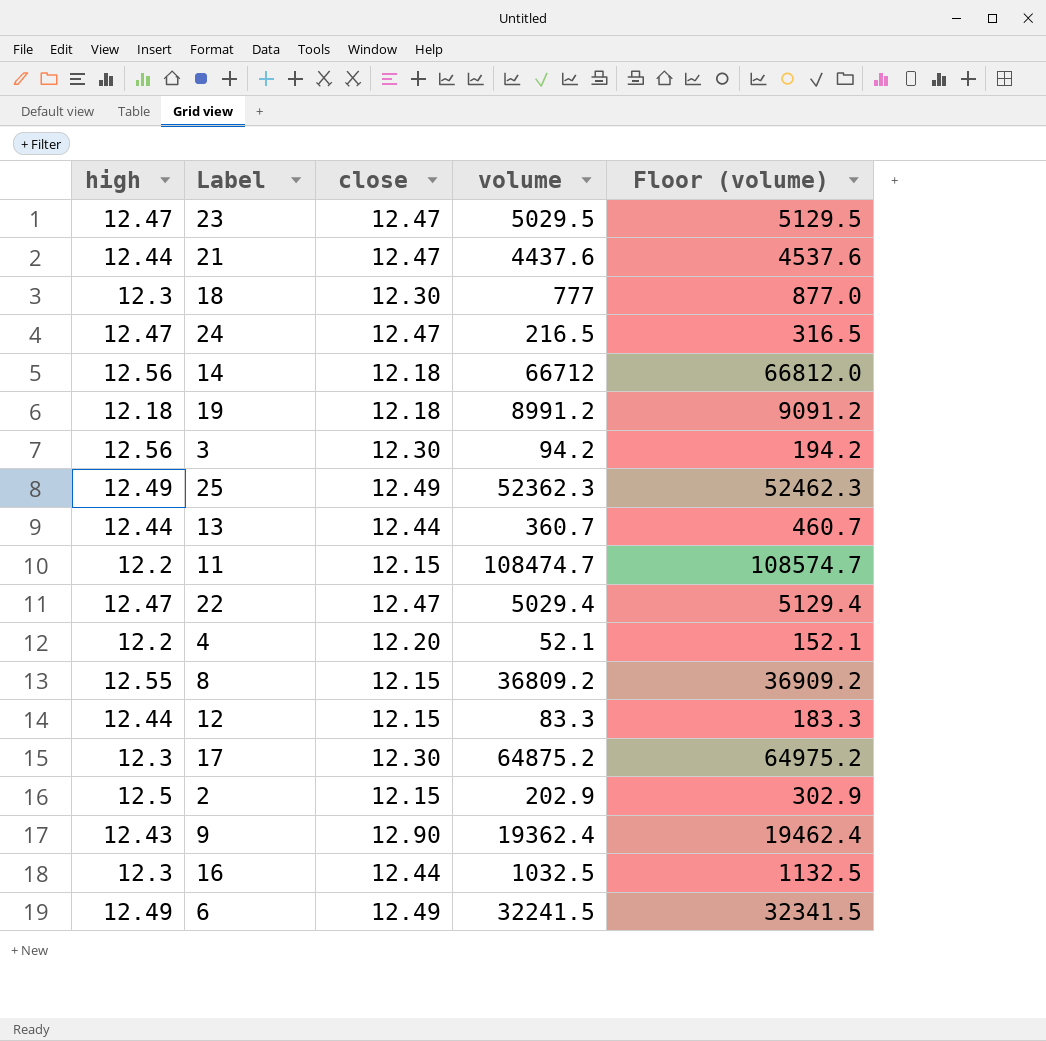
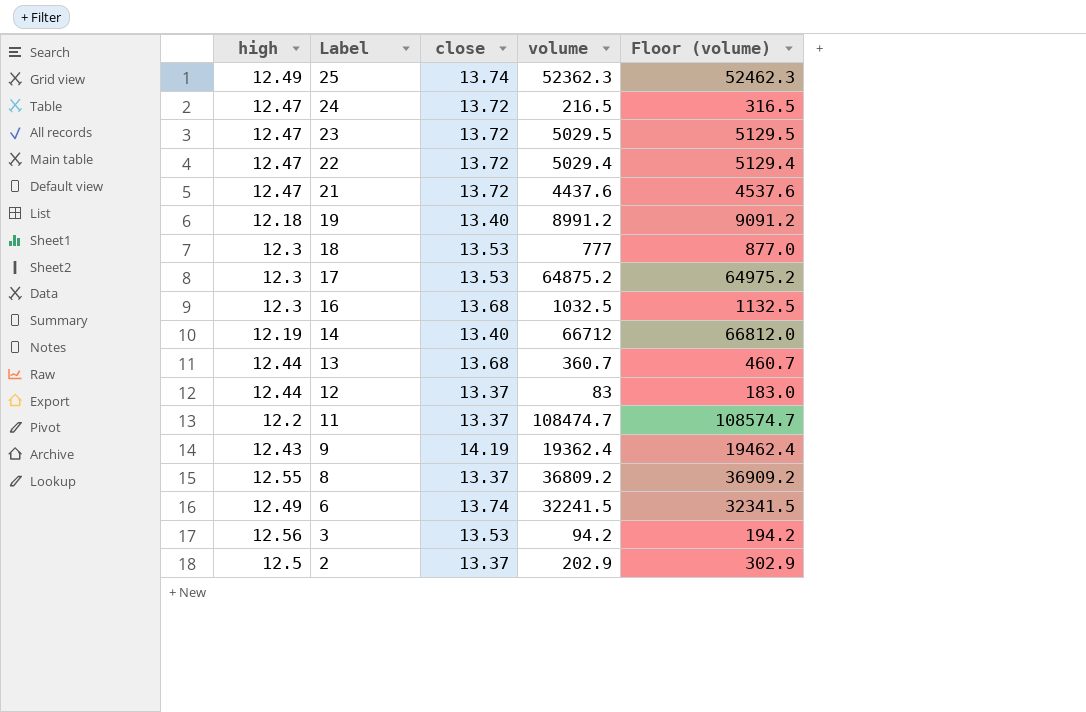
row order: none -> Label descending
row 4: 12.2 | 12.20 | 52.1 | 152.1 -> none
25 | close: 12.49 -> 13.74
24 | close: 12.47 -> 13.72
23 | close: 12.47 -> 13.72
22 | close: 12.47 -> 13.72
21 | high: 12.44 -> 12.47
21 | close: 12.47 -> 13.72
19 | close: 12.18 -> 13.40
18 | close: 12.30 -> 13.53
17 | close: 12.30 -> 13.53
16 | close: 12.44 -> 13.68
14 | high: 12.56 -> 12.19
14 | close: 12.18 -> 13.40
13 | close: 12.44 -> 13.68
12 | close: 12.15 -> 13.37
12 | volume: 83.3 -> 83
12 | Floor (volume): 183.3 -> 183.0
11 | close: 12.15 -> 13.37
9 | close: 12.90 -> 14.19
8 | close: 12.15 -> 13.37
6 | close: 12.49 -> 13.74
3 | close: 12.30 -> 13.53
2 | close: 12.15 -> 13.37

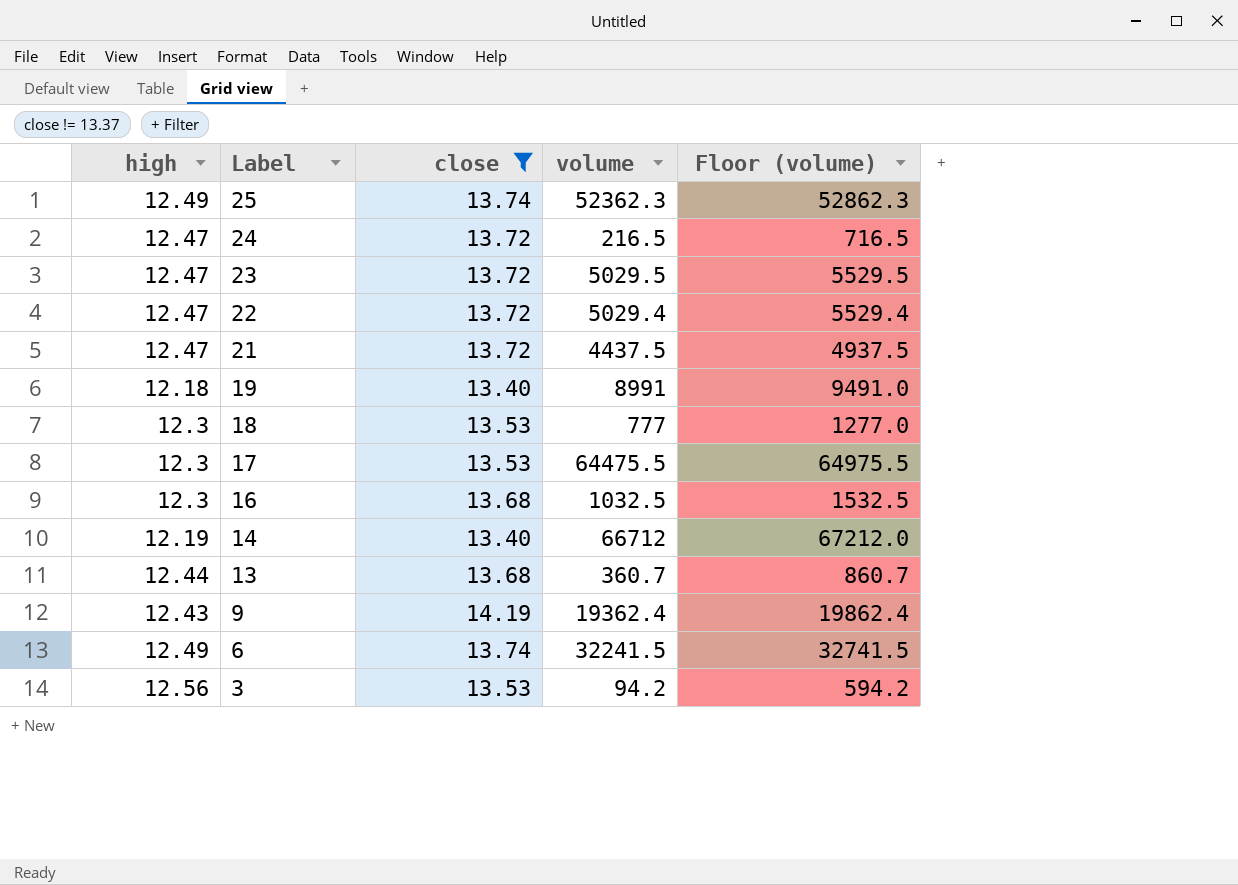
filter: none -> close != 13.37
column Floor (volume) | formula: [volume] + 100 -> [volume] + 500
21 | volume: 4437.6 -> 4437.5
19 | volume: 8991.2 -> 8991
17 | volume: 64875.2 -> 64475.5

